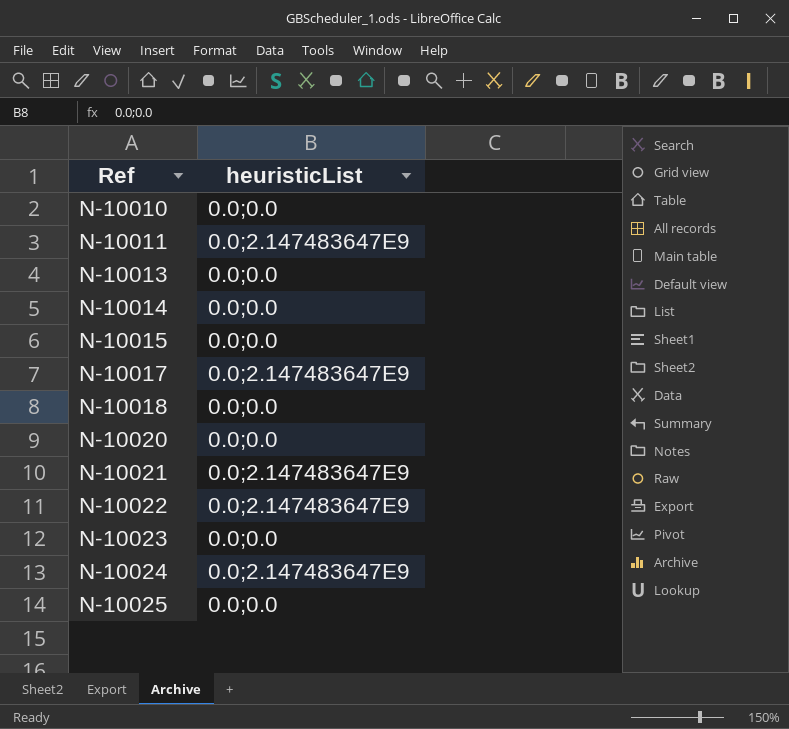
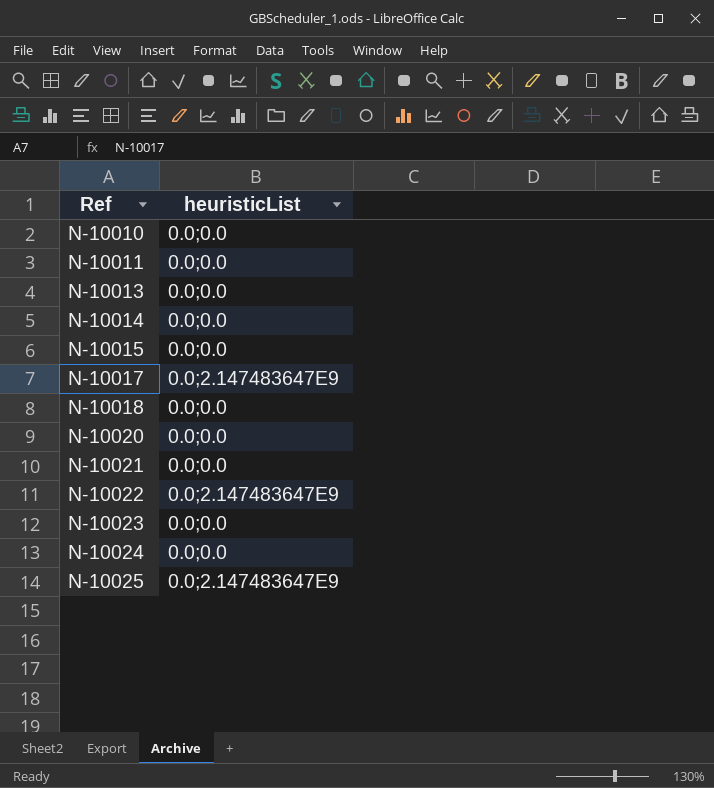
N-10011 | heuristicList: 0.0;2.147483647E9 -> 0.0;0.0
N-10021 | heuristicList: 0.0;2.147483647E9 -> 0.0;0.0
N-10024 | heuristicList: 0.0;2.147483647E9 -> 0.0;0.0
N-10025 | heuristicList: 0.0;0.0 -> 0.0;2.147483647E9

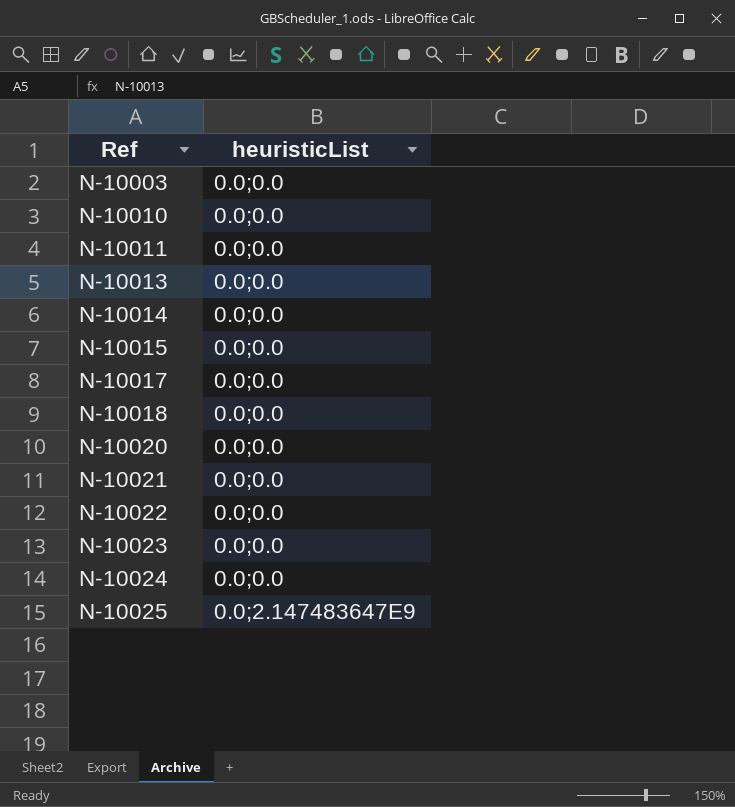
row N-10003: none -> 0.0;0.0
N-10017 | heuristicList: 0.0;2.147483647E9 -> 0.0;0.0
N-10022 | heuristicList: 0.0;2.147483647E9 -> 0.0;0.0

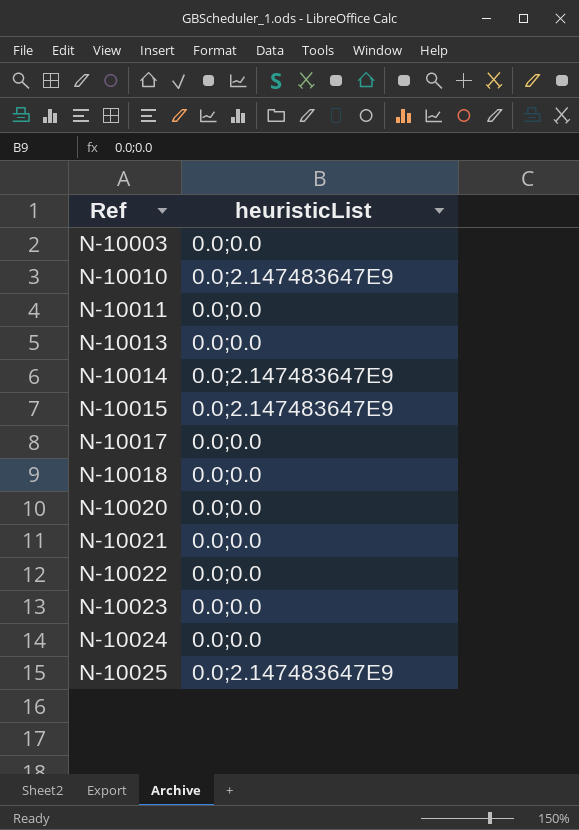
N-10010 | heuristicList: 0.0;0.0 -> 0.0;2.147483647E9
N-10014 | heuristicList: 0.0;0.0 -> 0.0;2.147483647E9
N-10015 | heuristicList: 0.0;0.0 -> 0.0;2.147483647E9

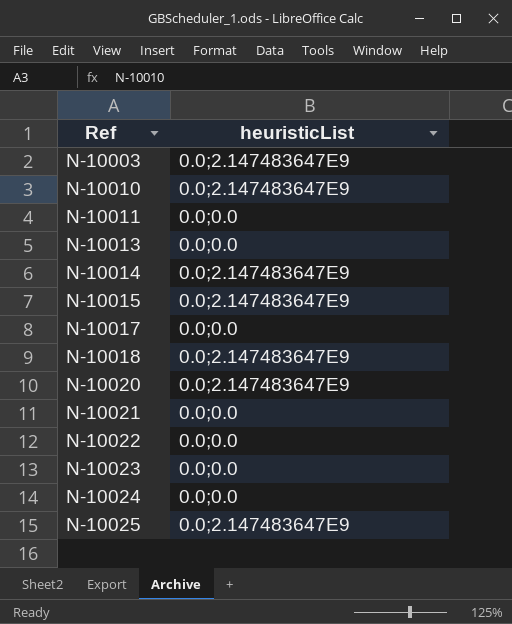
N-10003 | heuristicList: 0.0;0.0 -> 0.0;2.147483647E9
N-10018 | heuristicList: 0.0;0.0 -> 0.0;2.147483647E9
N-10020 | heuristicList: 0.0;0.0 -> 0.0;2.147483647E9

